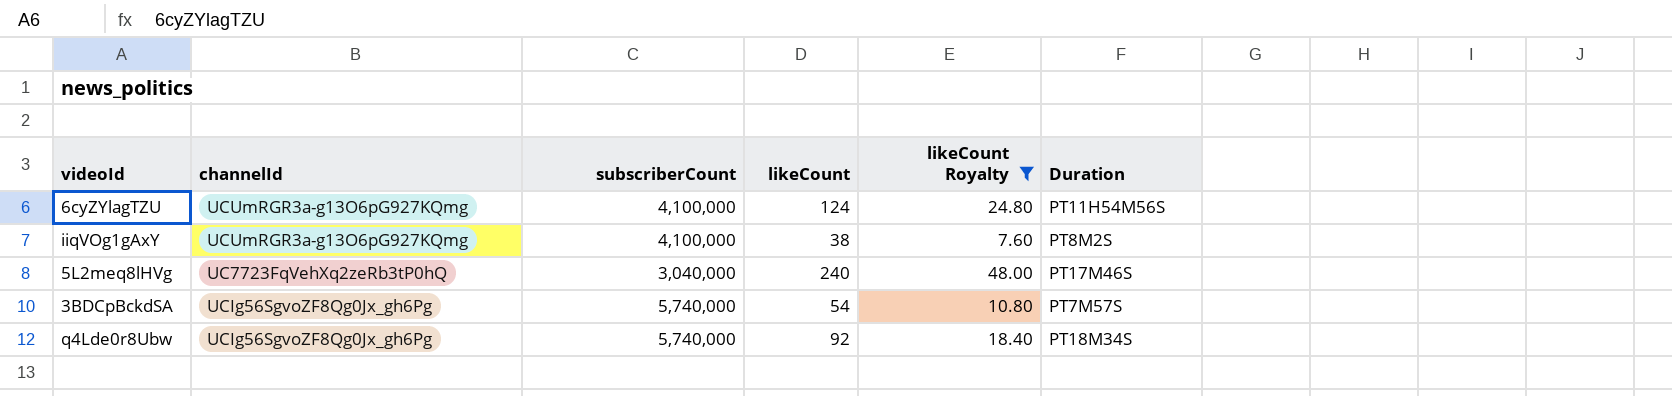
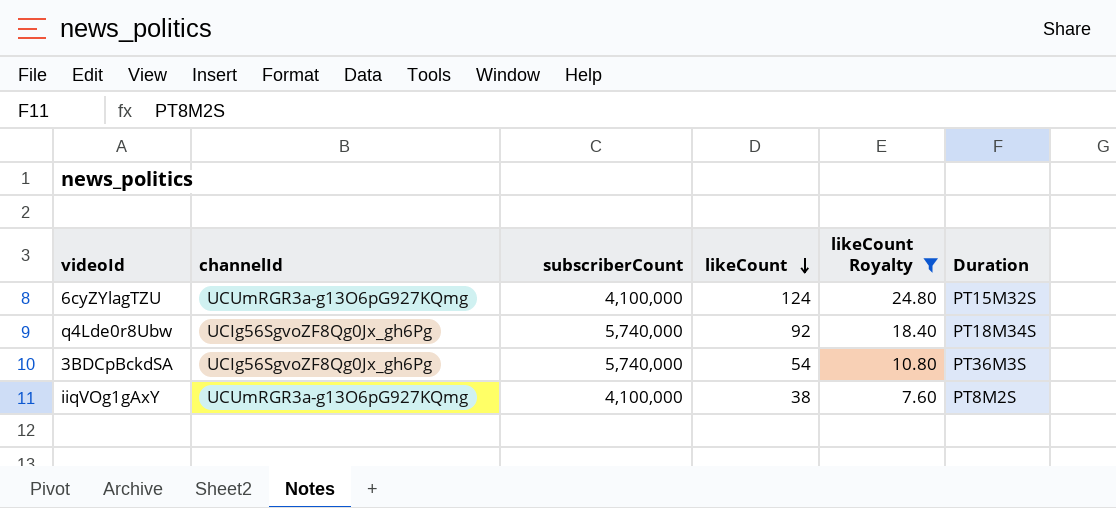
row order: none -> likeCount descending
row 5L2meq8lHVg: UC7723FqVehXq2zeRb3tP0hQ | 3,040,000 | 240 | 48.00 | PT17M46S -> none
6cyZYlagTZU | Duration: PT11H54M56S -> PT15M32S
3BDCpBckdSA | Duration: PT7M57S -> PT36M3S

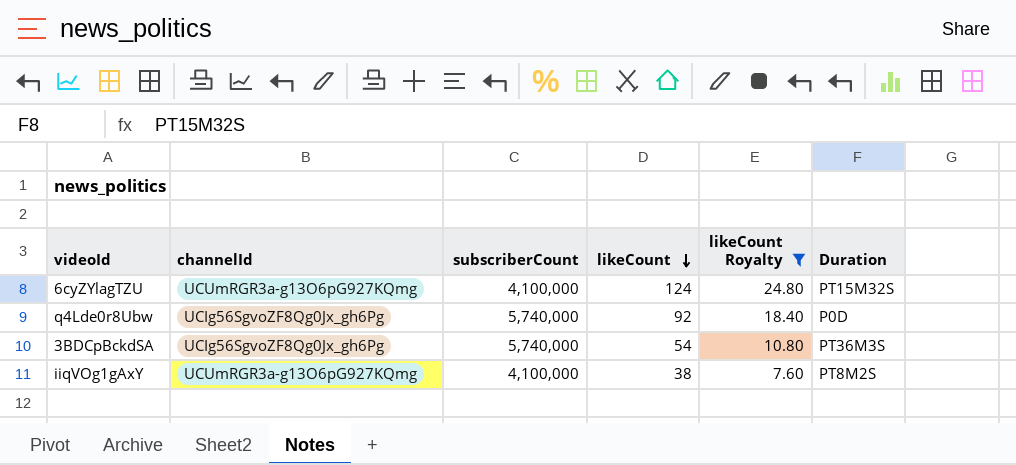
q4Lde0r8Ubw | Duration: PT18M34S -> P0D

